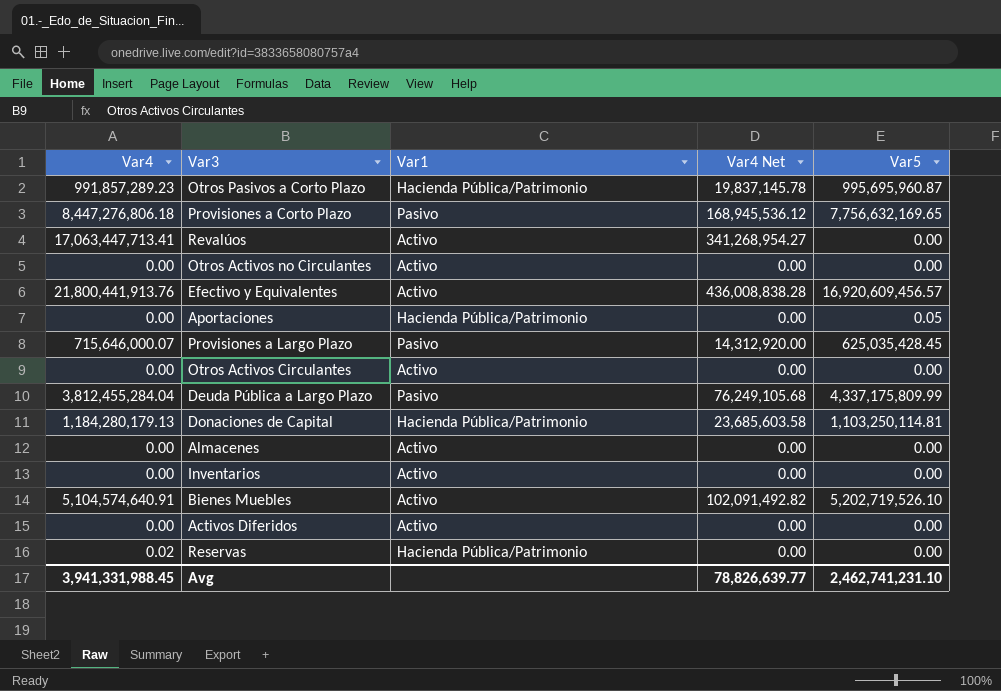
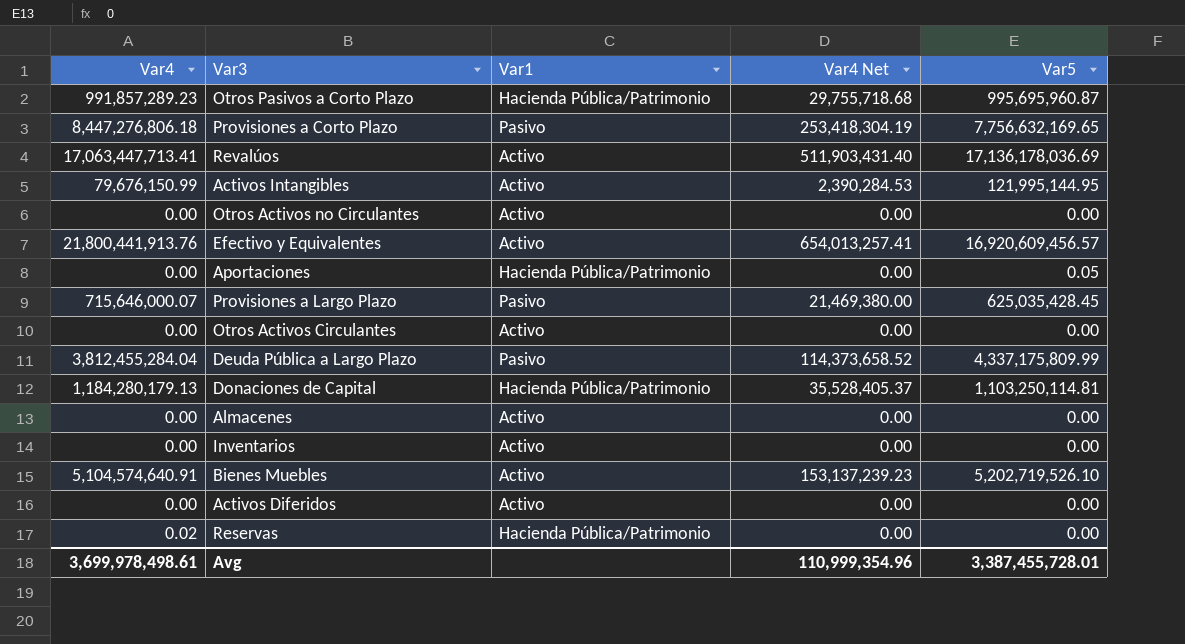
column Var4 Net | formula: [Var4] * 0.02 -> [Var4] * 0.03
Revalúos | Var5: 0.00 -> 17,136,178,036.69
row Activos Intangibles: none -> 79,676,150.99 | Activo | 2,390,284.53 | 121,995,144.95
Avg | Var4: 3,941,331,988.45 -> 3,699,978,498.61
Avg | Var4 Net: 78,826,639.77 -> 110,999,354.96
Avg | Var5: 2,462,741,231.10 -> 3,387,455,728.01

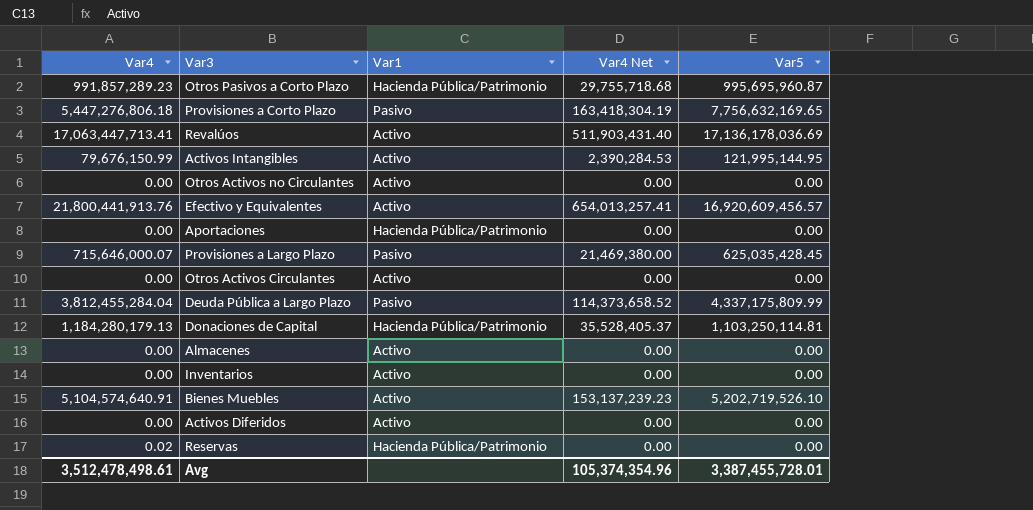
Provisiones a Corto Plazo | Var4: 8,447,276,806.18 -> 5,447,276,806.18
Provisiones a Corto Plazo | Var4 Net: 253,418,304.19 -> 163,418,304.19
Aportaciones | Var5: 0.05 -> 0.00
Avg | Var4: 3,699,978,498.61 -> 3,512,478,498.61
Avg | Var4 Net: 110,999,354.96 -> 105,374,354.96

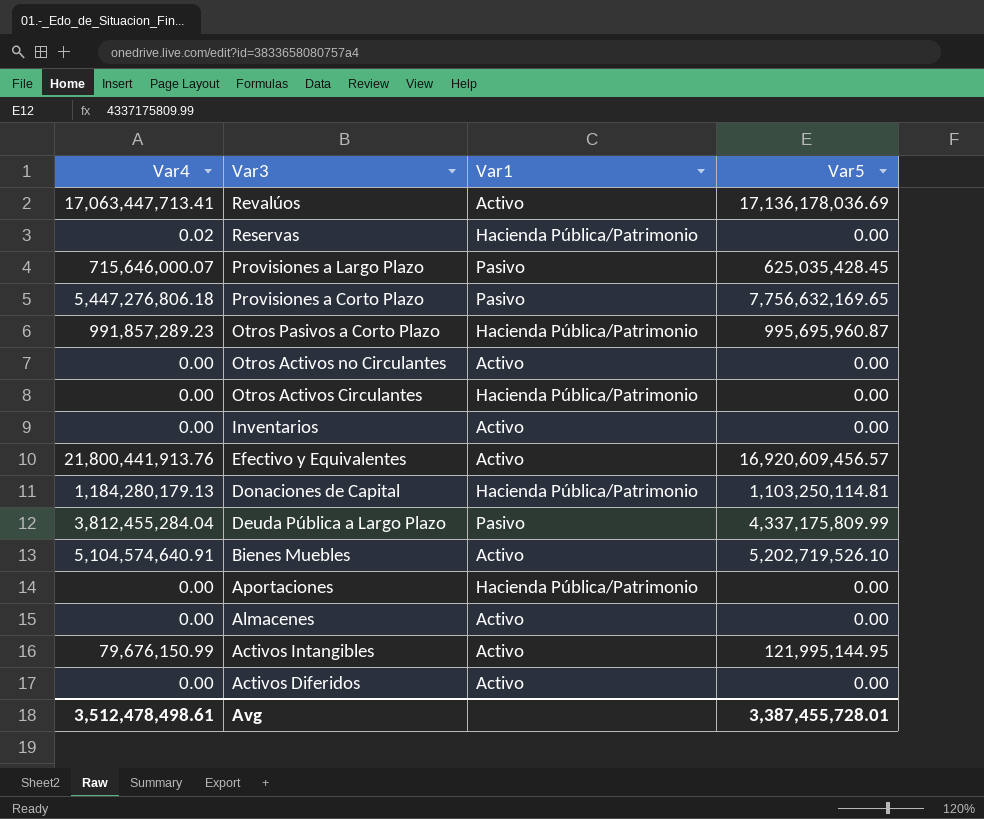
row order: none -> Var3 descending
column Var4 Net | formula: [Var4] * 0.03 -> none
Otros Activos Circulantes | Var1: Activo -> Hacienda Pública/Patrimonio

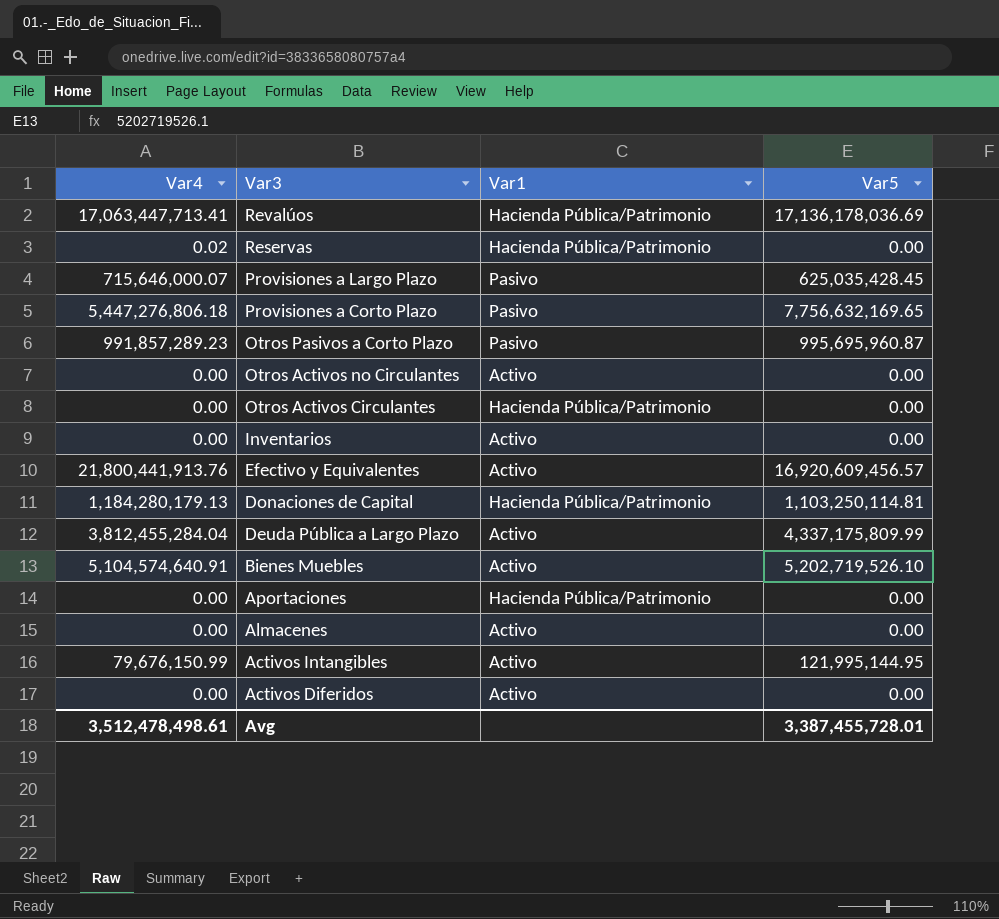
Revalúos | Var1: Activo -> Hacienda Pública/Patrimonio
Otros Pasivos a Corto Plazo | Var1: Hacienda Pública/Patrimonio -> Pasivo
Deuda Pública a Largo Plazo | Var1: Pasivo -> Activo

